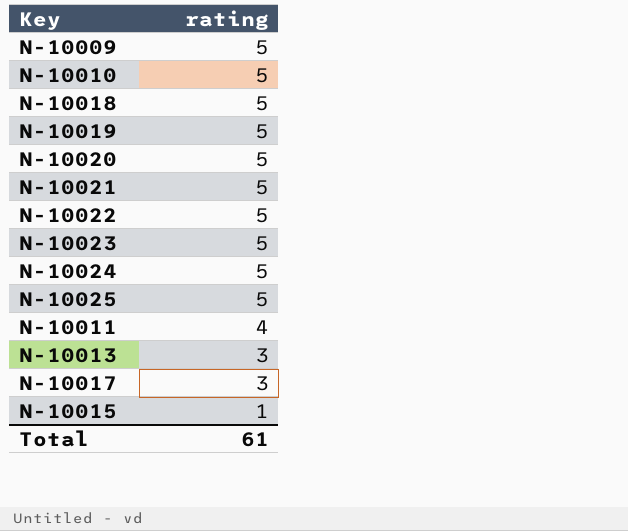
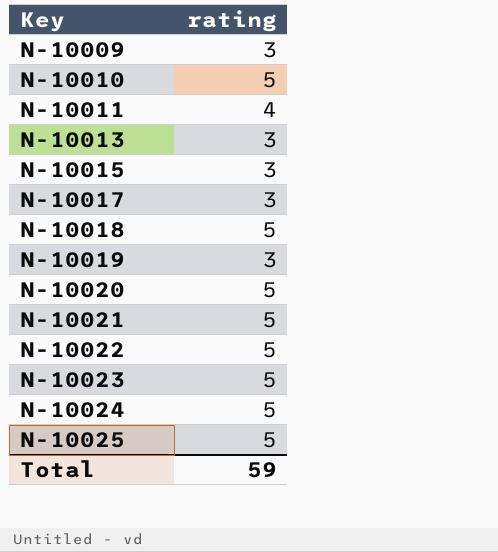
row order: rating descending -> Key ascending
N-10009 | rating: 5 -> 3
N-10015 | rating: 1 -> 3
N-10019 | rating: 5 -> 3
Total | rating: 61 -> 59

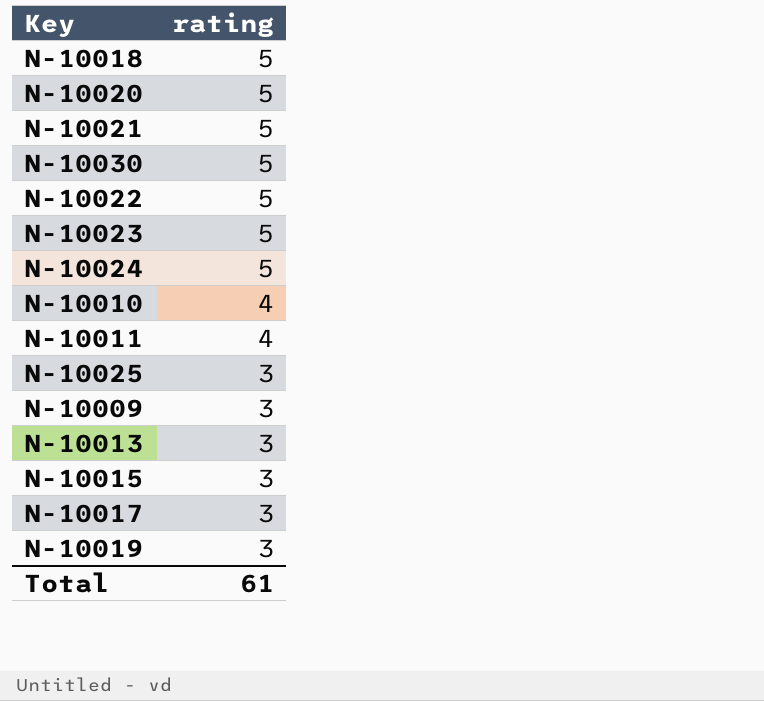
row order: Key ascending -> rating descending
row N-10030: none -> 5
N-10010 | rating: 5 -> 4
N-10025 | rating: 5 -> 3
Total | rating: 59 -> 61

